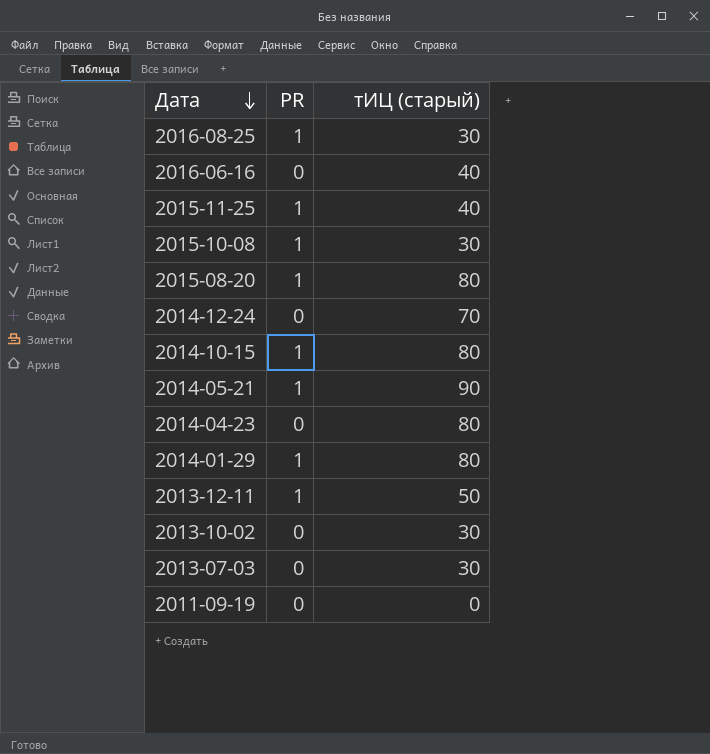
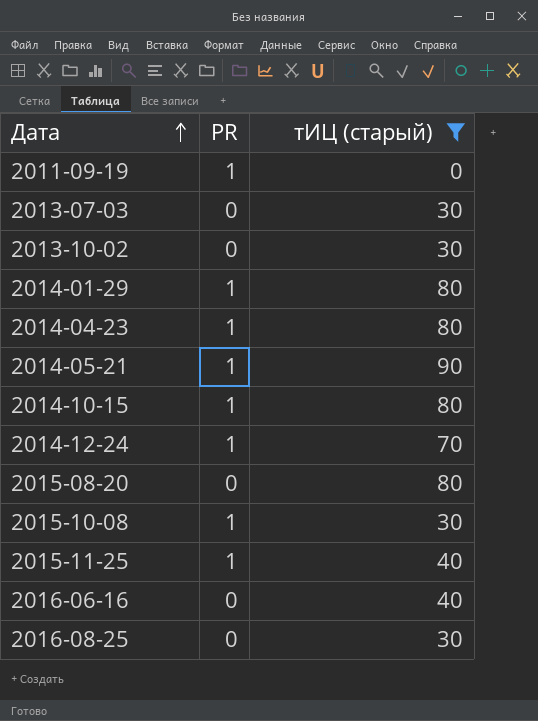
filter: none -> тИЦ (старый) != 50
row order: Дата descending -> Дата ascending
2011-09-19 | PR: 0 -> 1
2014-04-23 | PR: 0 -> 1
2014-12-24 | PR: 0 -> 1
2015-08-20 | PR: 1 -> 0
2016-08-25 | PR: 1 -> 0

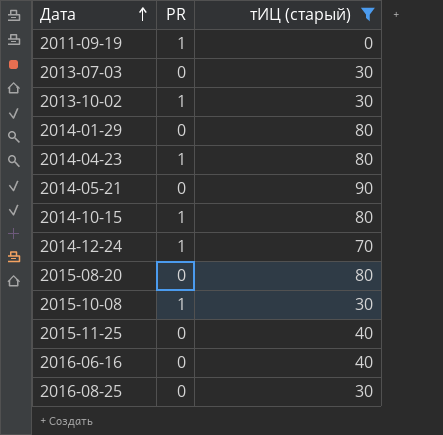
2013-10-02 | PR: 0 -> 1
2014-01-29 | PR: 1 -> 0
2014-05-21 | PR: 1 -> 0
2015-11-25 | PR: 1 -> 0

